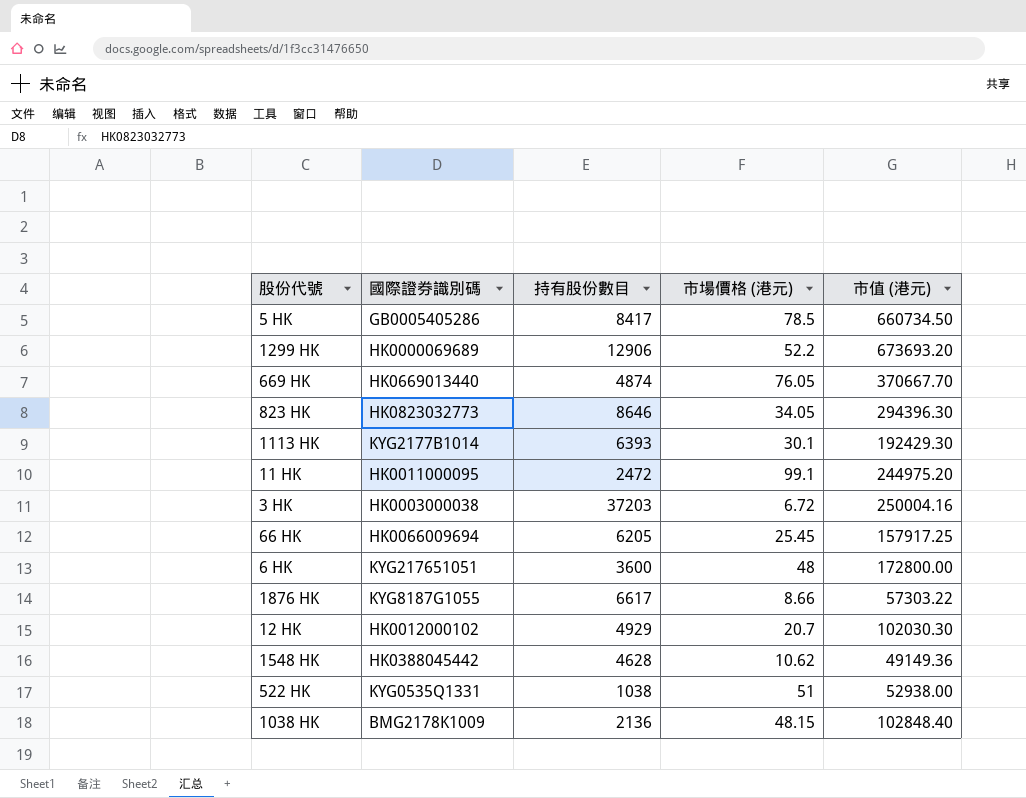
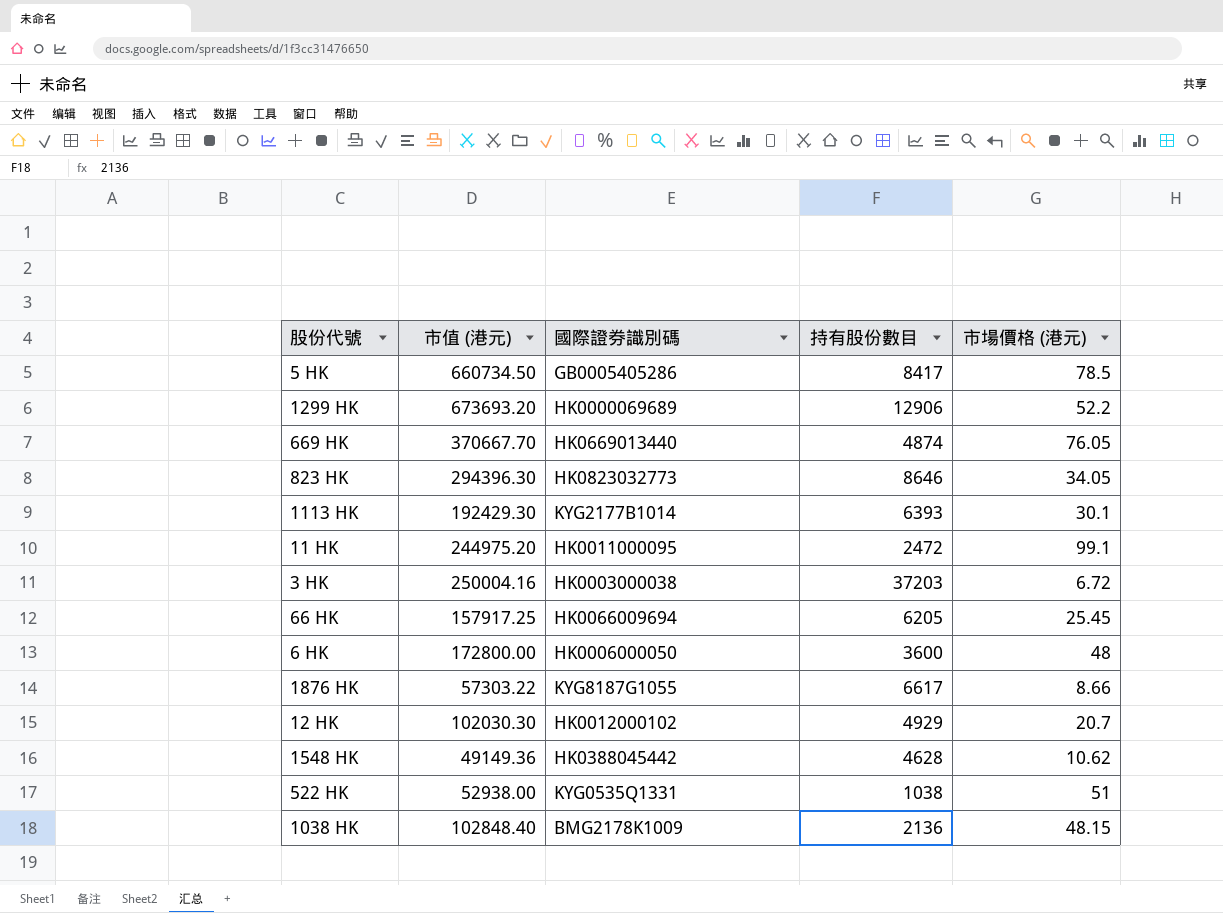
column 市值 (港元) | position: 5 -> 2
6 HK | 國際證券識別碼: KYG217651051 -> HK0006000050

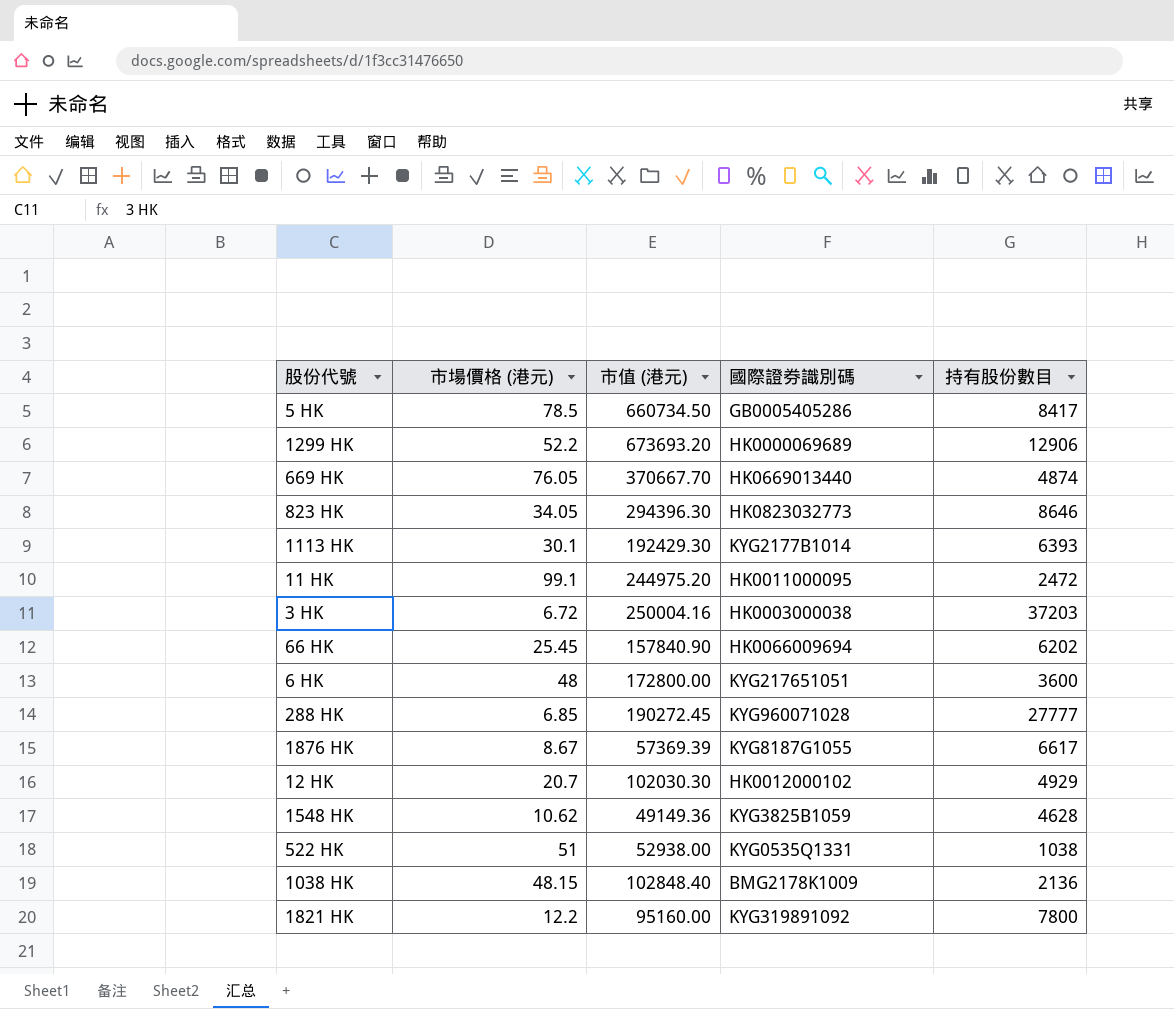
column 市場價格 (港元) | position: 5 -> 2
66 HK | 市值 (港元): 157917.25 -> 157840.90
66 HK | 持有股份數目: 6205 -> 6202
6 HK | 國際證券識別碼: HK0006000050 -> KYG217651051
row 288 HK: none -> 6.85 | 190272.45 | KYG960071028 | 27777
1876 HK | 市場價格 (港元): 8.66 -> 8.67
1876 HK | 市值 (港元): 57303.22 -> 57369.39
1548 HK | 國際證券識別碼: HK0388045442 -> KYG3825B1059
row 1821 HK: none -> 12.2 | 95160.00 | KYG319891092 | 7800

